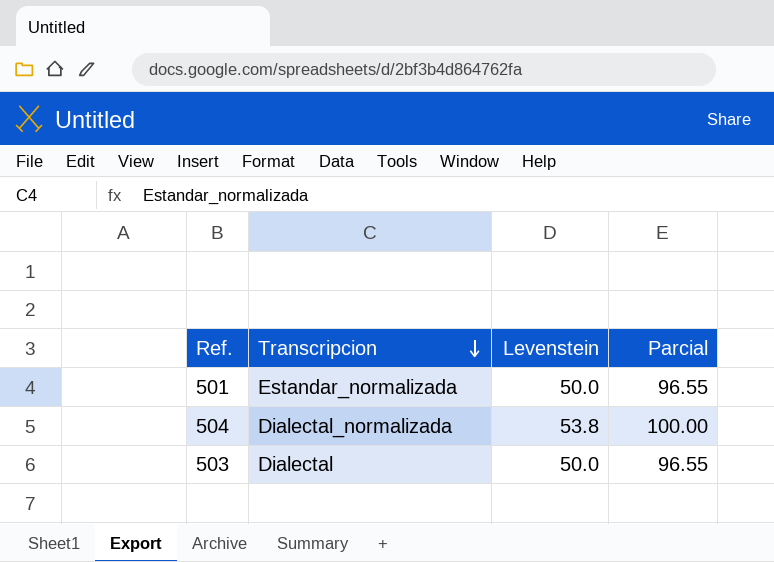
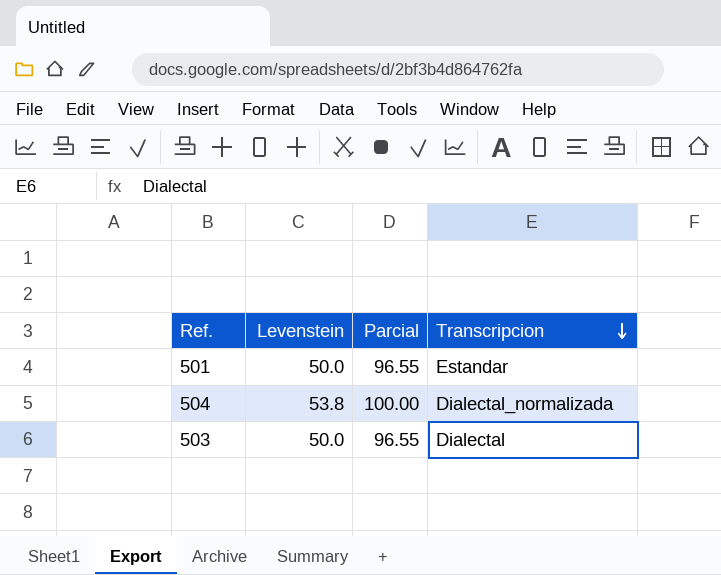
column Transcripcion | position: 2 -> 4
501 | Transcripcion: Estandar_normalizada -> Estandar

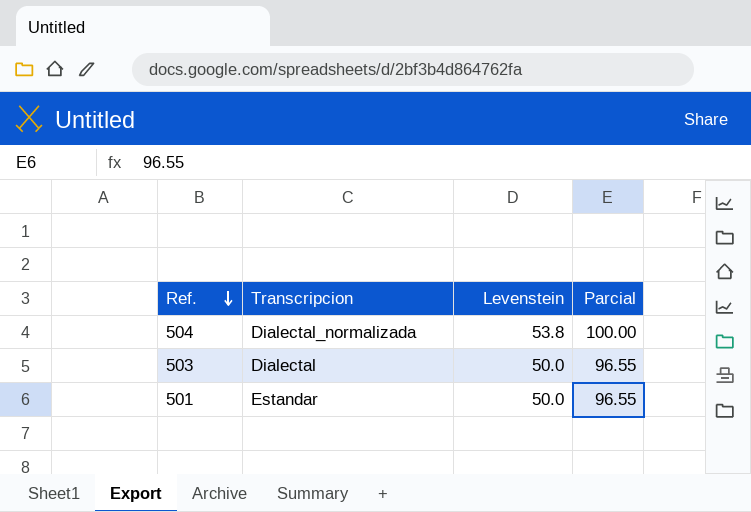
row order: Transcripcion descending -> Ref. descending
column Transcripcion | position: 4 -> 2

